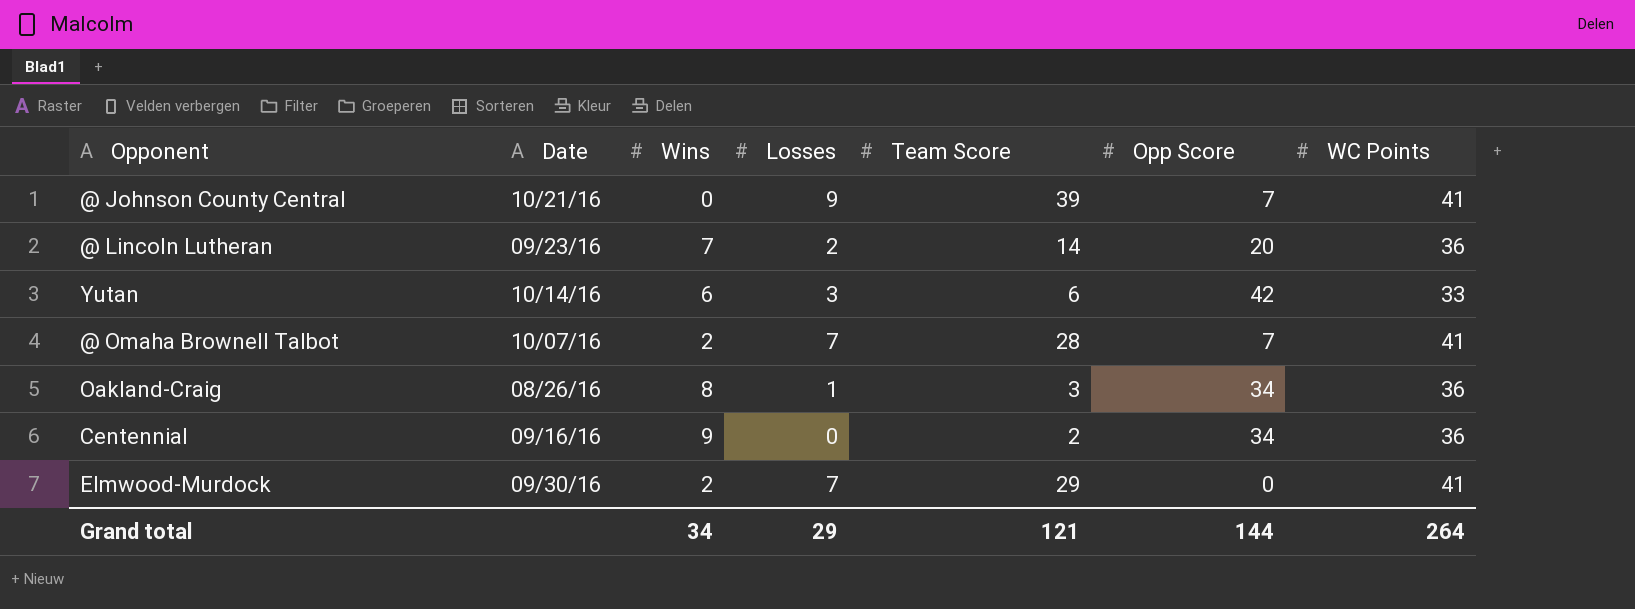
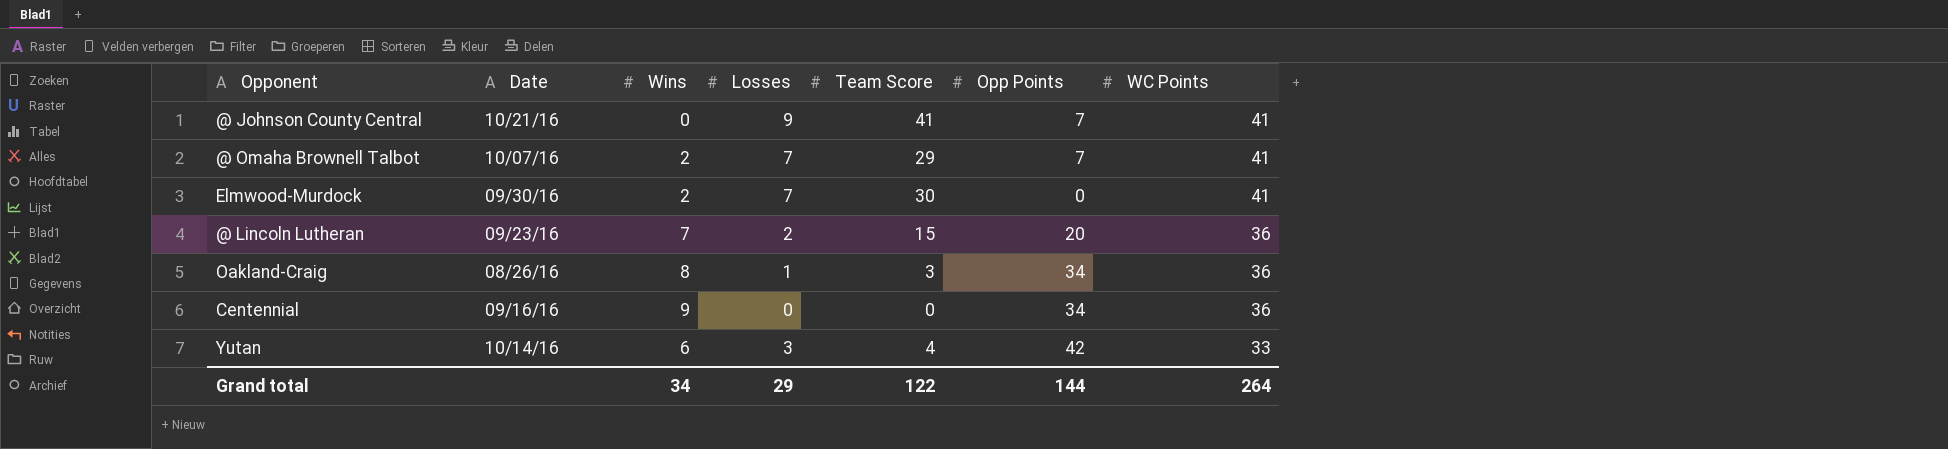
row order: none -> WC Points descending
column name: Opp Score -> Opp Points
@ Johnson County Central | Team Score: 39 -> 41
@ Omaha Brownell Talbot | Team Score: 28 -> 29
Elmwood-Murdock | Team Score: 29 -> 30
@ Lincoln Lutheran | Team Score: 14 -> 15
Centennial | Team Score: 2 -> 0
Yutan | Team Score: 6 -> 4
Grand total | Team Score: 121 -> 122

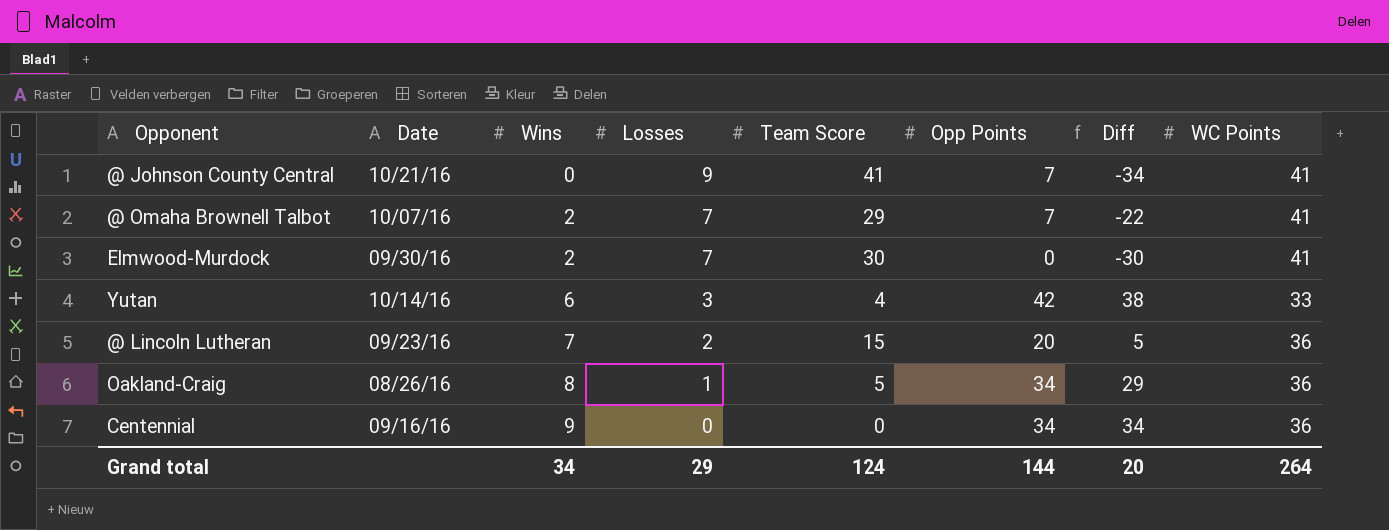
row order: WC Points descending -> Wins ascending
column Diff | formula: none -> [Opp Points] - [Team Score]
Oakland-Craig | Team Score: 3 -> 5
Grand total | Team Score: 122 -> 124

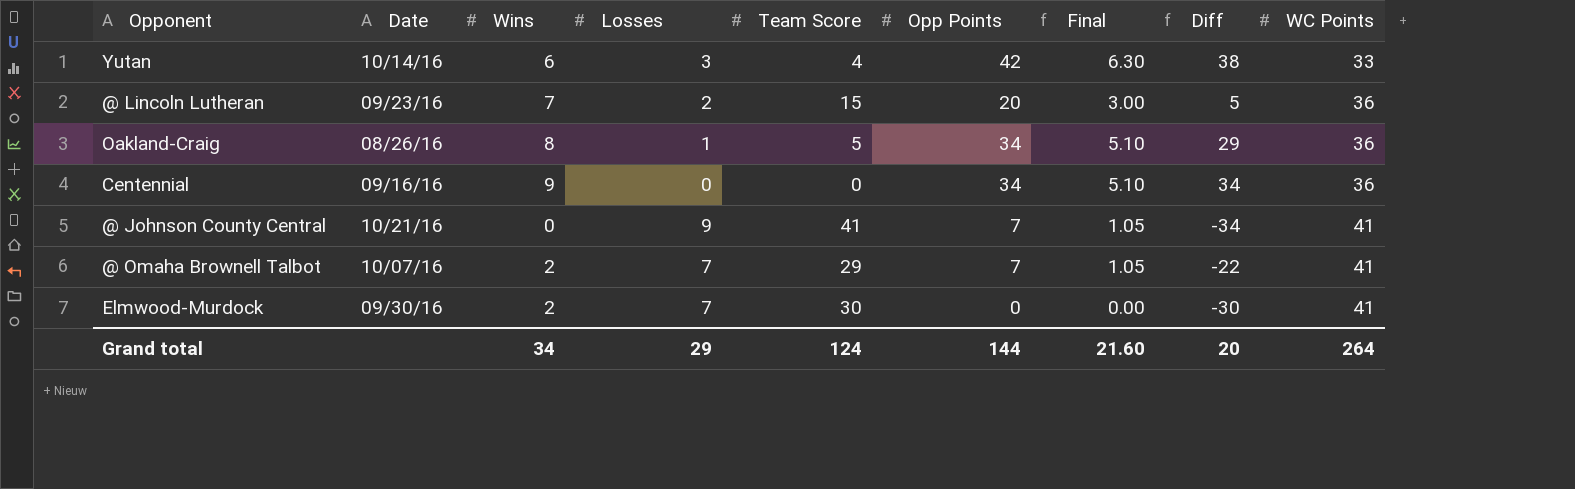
row order: Wins ascending -> WC Points ascending
column Final | formula: none -> [Opp Points] * 0.15

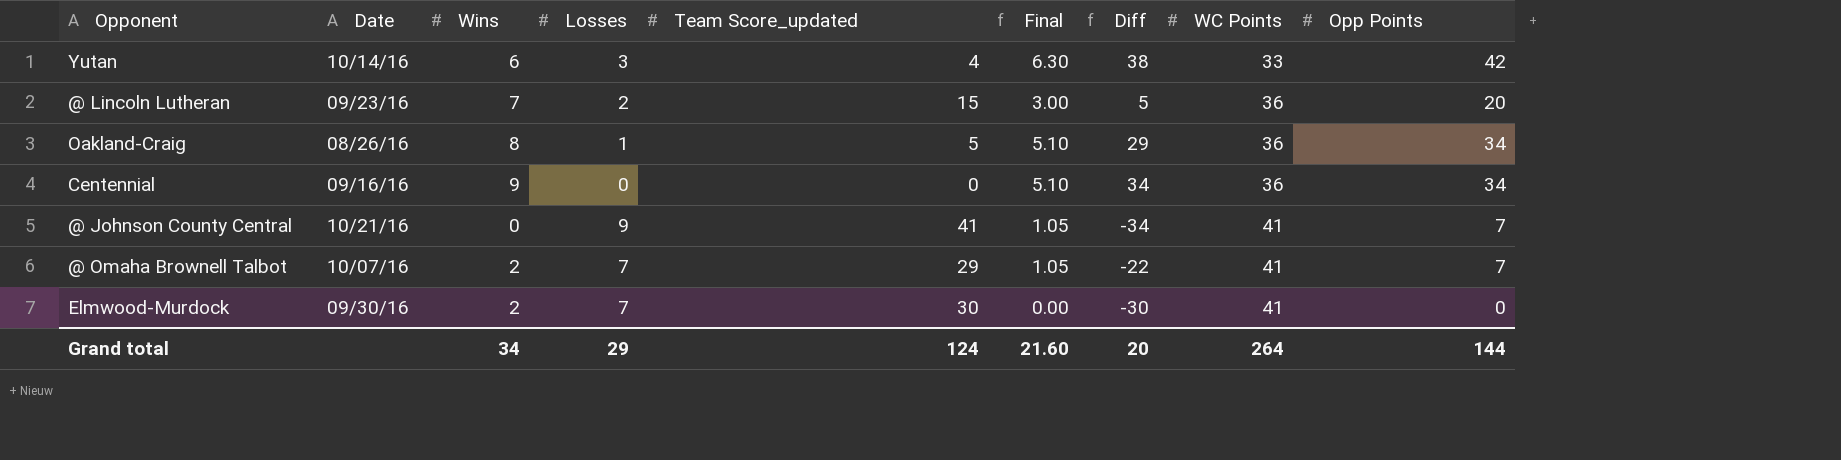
column name: Team Score -> Team Score_updated
column Opp Points | position: 6 -> 9

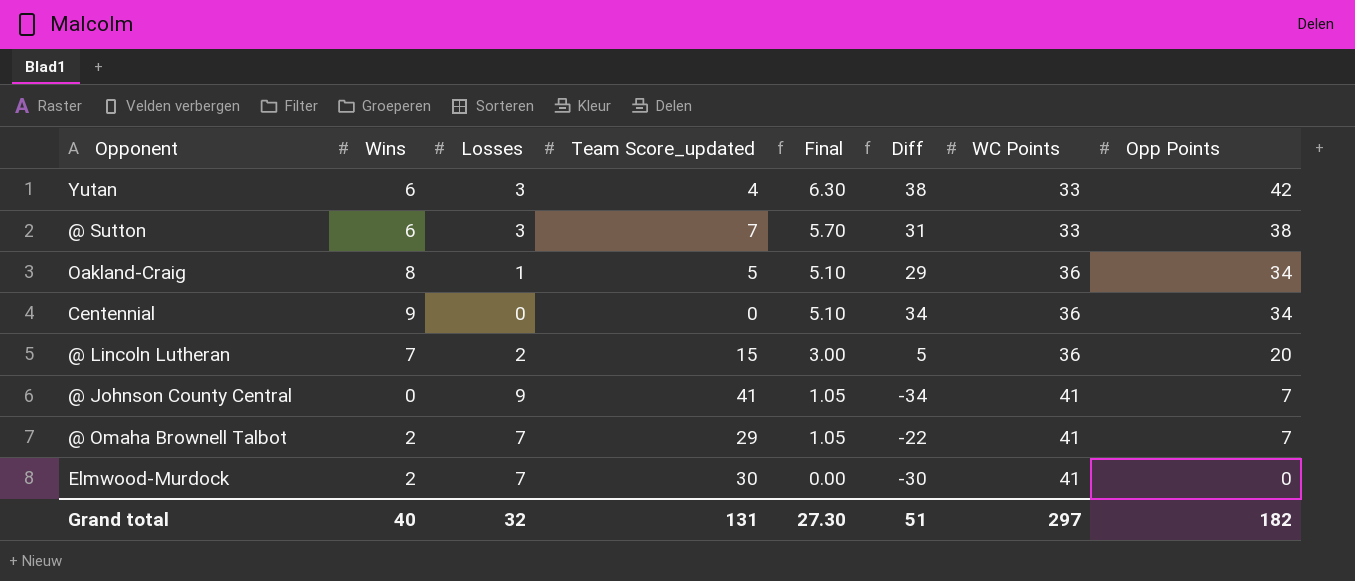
row order: WC Points ascending -> Final descending
column Date | position: 2 -> none
row @ Sutton: none -> 6 | 3 | 7 | 5.70 | 31 | 33 | 38
Grand total | Wins: 34 -> 40
Grand total | Losses: 29 -> 32
Grand total | Team Score_updated: 124 -> 131
Grand total | Final: 21.60 -> 27.30
Grand total | Diff: 20 -> 51
Grand total | WC Points: 264 -> 297
Grand total | Opp Points: 144 -> 182

